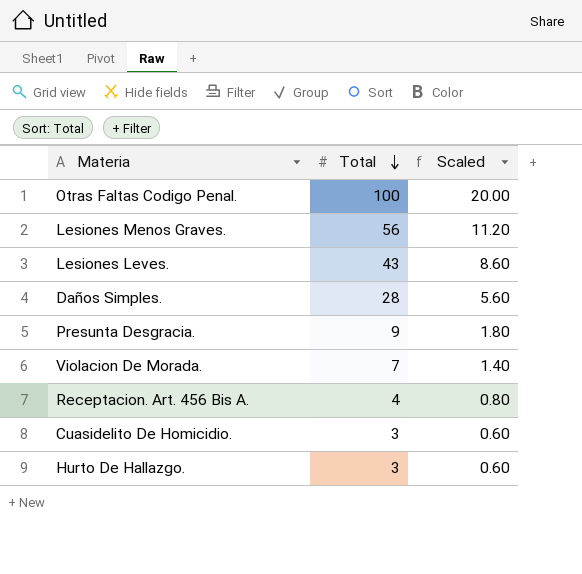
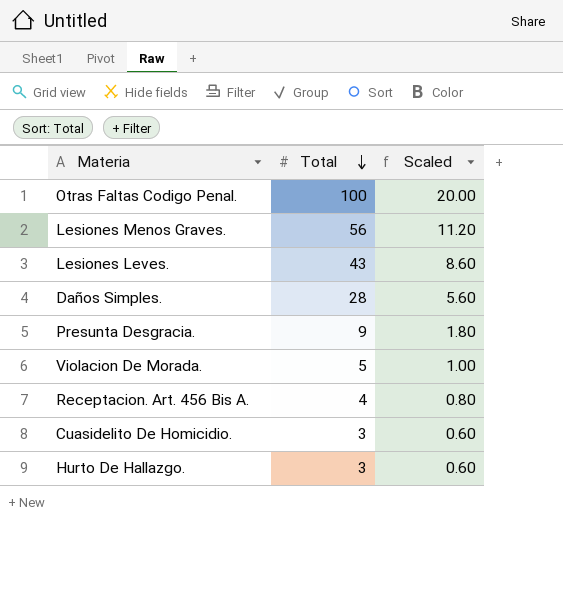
Violacion De Morada. | Total: 7 -> 5
Violacion De Morada. | Scaled: 1.40 -> 1.00

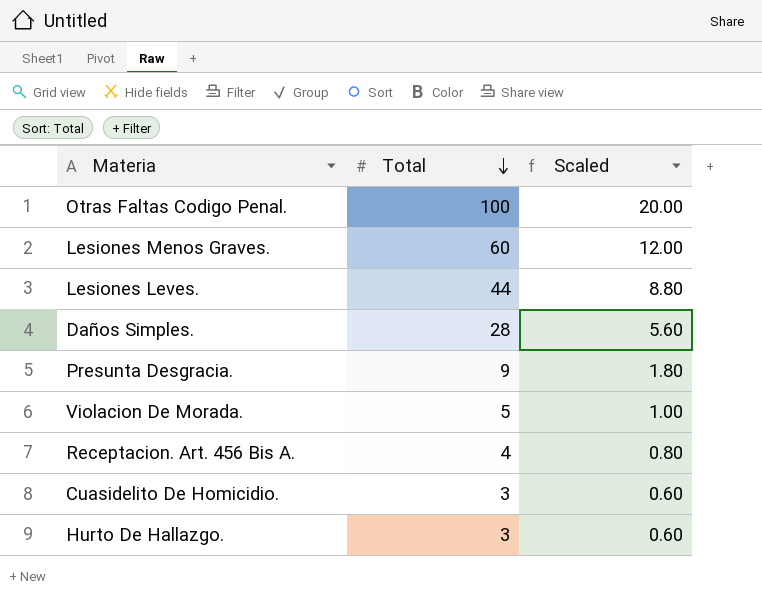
Lesiones Menos Graves. | Total: 56 -> 60
Lesiones Menos Graves. | Scaled: 11.20 -> 12.00
Lesiones Leves. | Total: 43 -> 44
Lesiones Leves. | Scaled: 8.60 -> 8.80

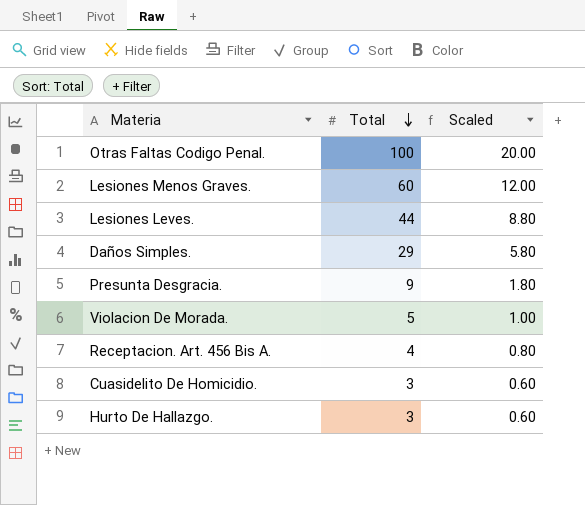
Daños Simples. | Total: 28 -> 29
Daños Simples. | Scaled: 5.60 -> 5.80

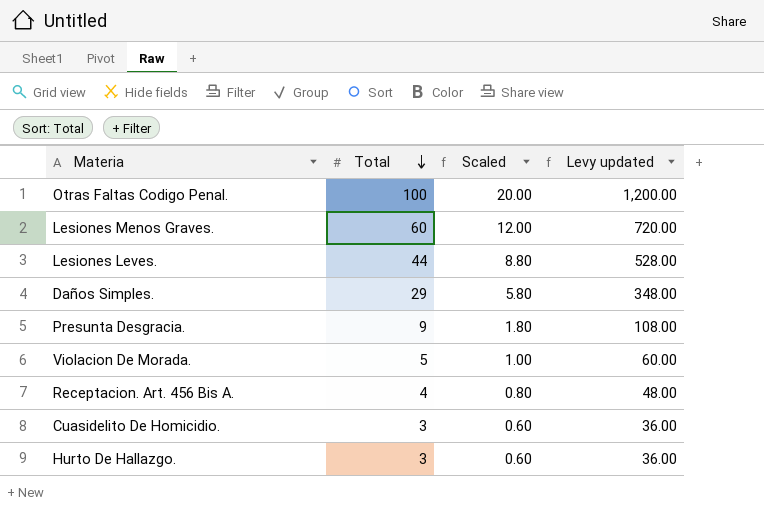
column Levy updated | formula: none -> [Total] * 12

